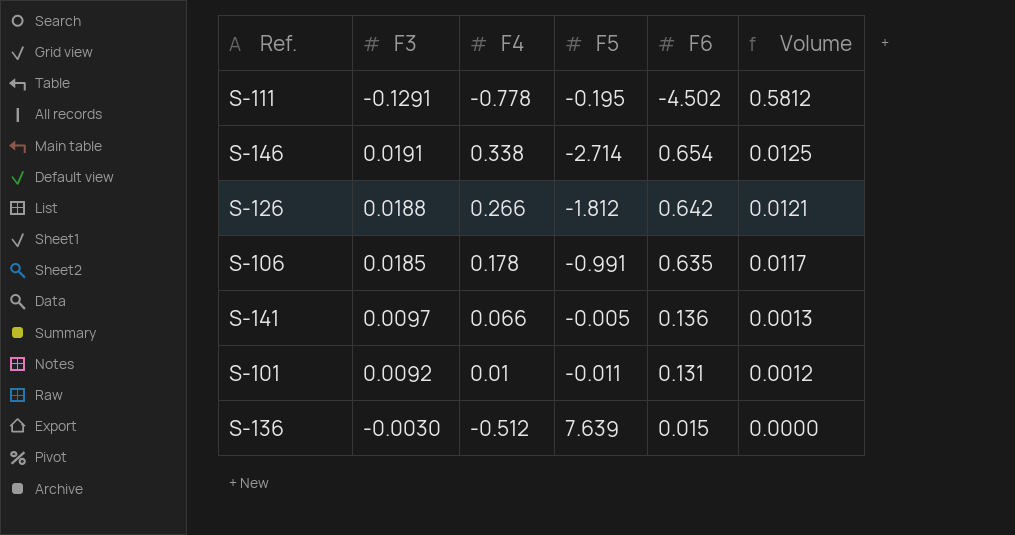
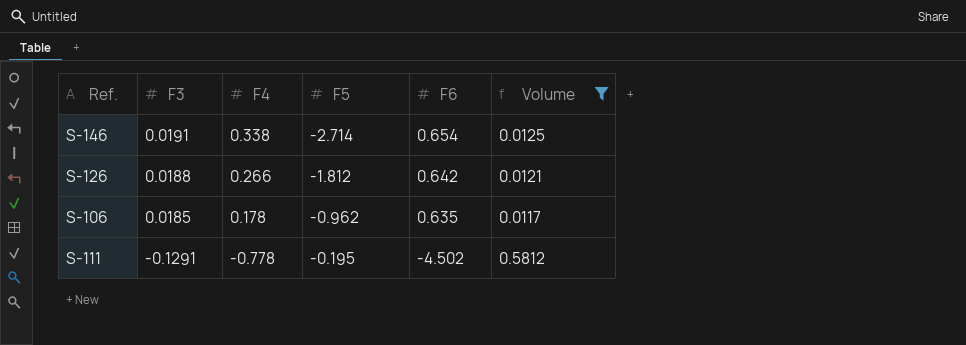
filter: none -> Volume >= 0.0117
row order: Volume descending -> F3 descending
S-106 | F5: -0.991 -> -0.962

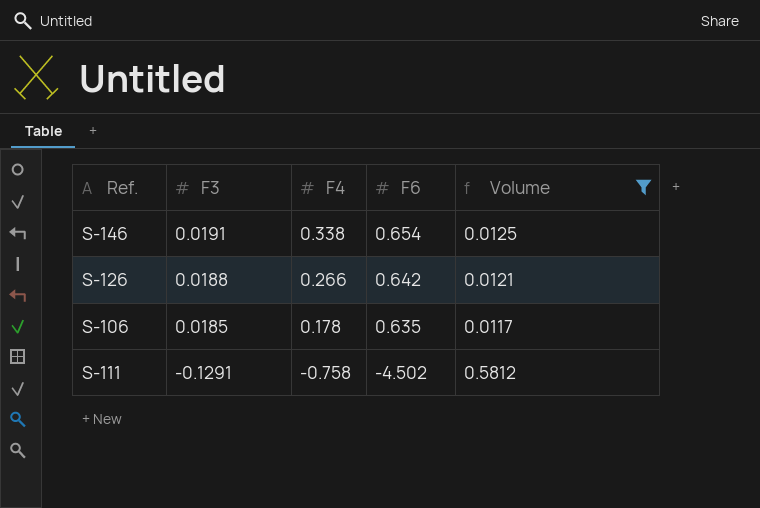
column F5 | position: 4 -> none
S-111 | F4: -0.778 -> -0.758

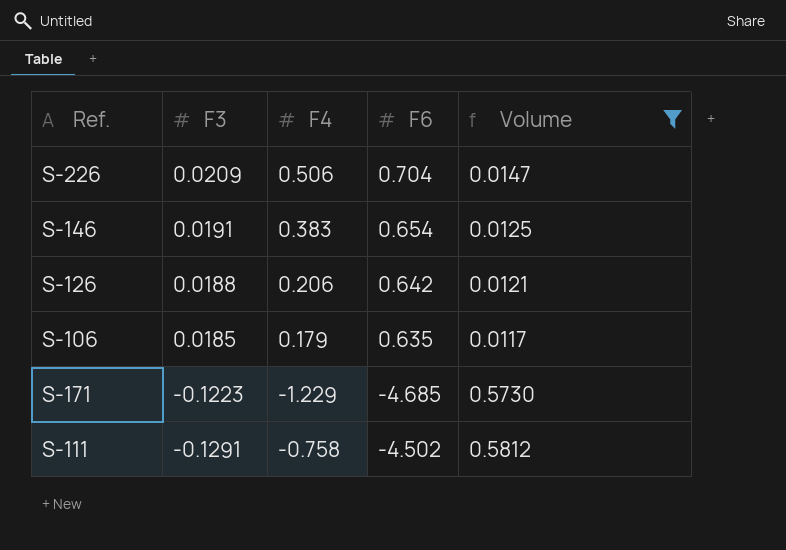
row S-226: none -> 0.0209 | 0.506 | 0.704 | 0.0147
S-146 | F4: 0.338 -> 0.383
S-126 | F4: 0.266 -> 0.206
S-106 | F4: 0.178 -> 0.179
row S-171: none -> -0.1223 | -1.229 | -4.685 | 0.5730

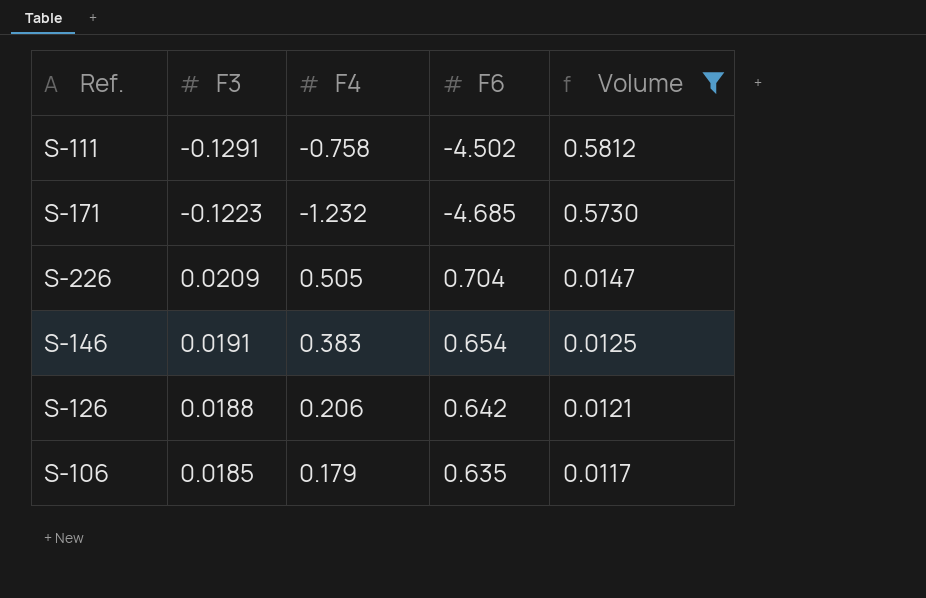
row order: F3 descending -> Volume descending
S-171 | F4: -1.229 -> -1.232
S-226 | F4: 0.506 -> 0.505

